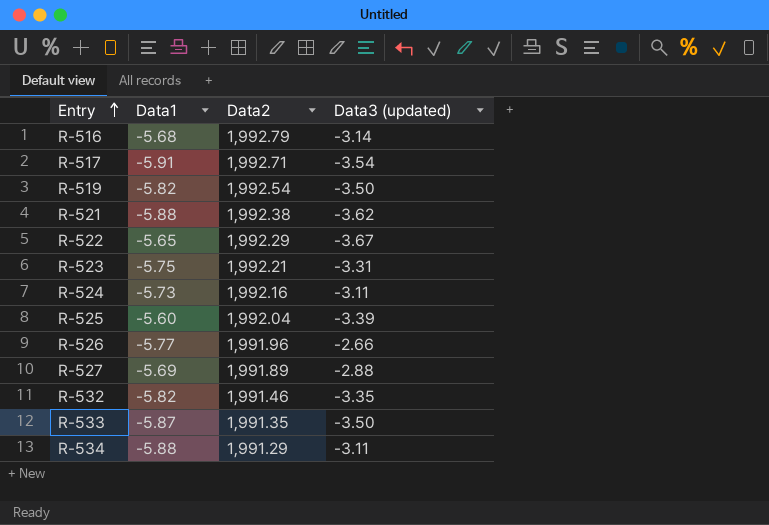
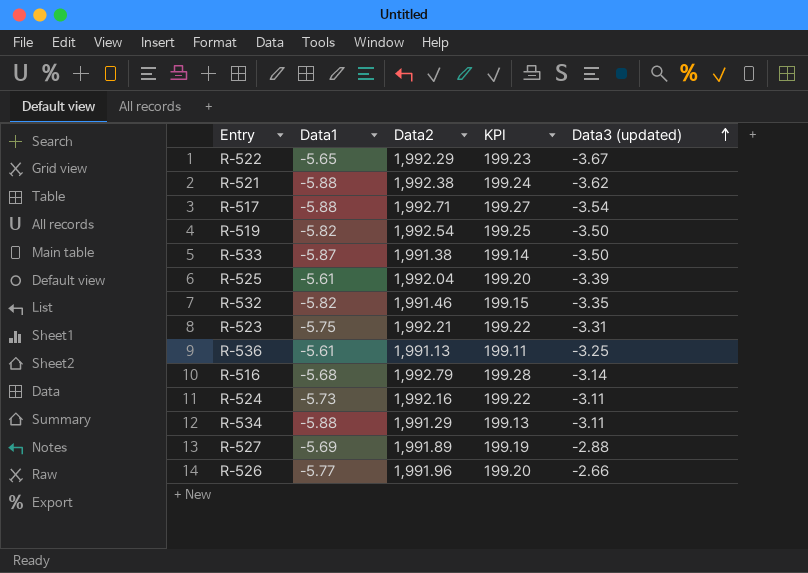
row order: Entry ascending -> Data3 (updated) ascending
column KPI | formula: none -> [Data2] * 0.1
R-517 | Data1: -5.91 -> -5.88
R-533 | Data2: 1,991.35 -> 1,991.38
R-525 | Data1: -5.60 -> -5.61
row R-536: none -> -5.61 | 1,991.13 | 199.11 | -3.25

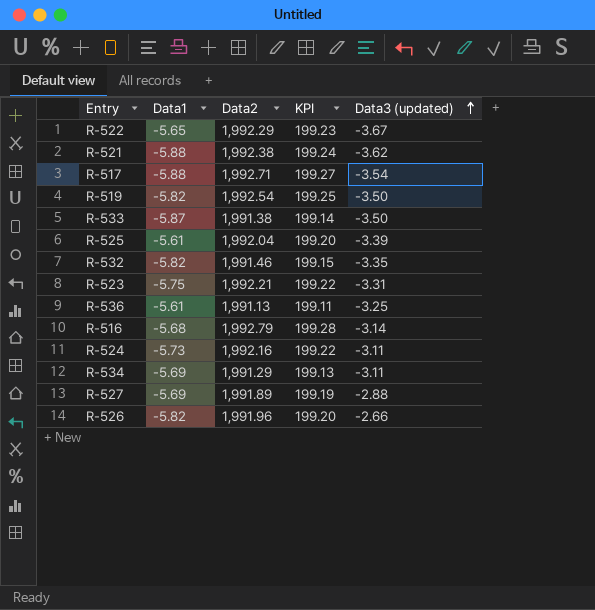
R-534 | Data1: -5.88 -> -5.69
R-526 | Data1: -5.77 -> -5.82

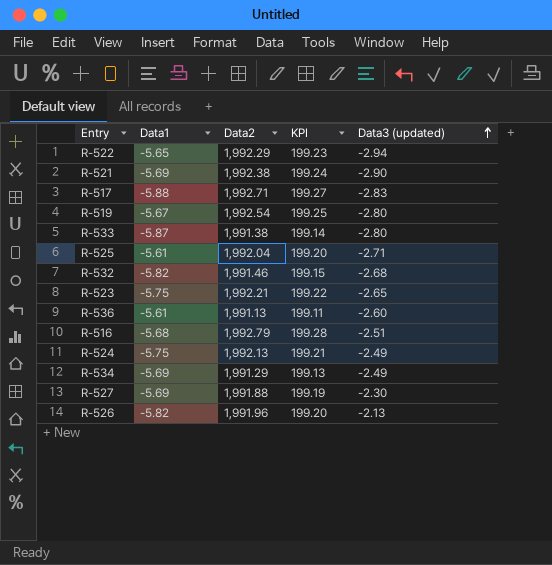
R-522 | Data3 (updated): -3.67 -> -2.94
R-521 | Data1: -5.88 -> -5.69
R-521 | Data3 (updated): -3.62 -> -2.90
R-517 | Data3 (updated): -3.54 -> -2.83
R-519 | Data1: -5.82 -> -5.67
R-519 | Data3 (updated): -3.50 -> -2.80
R-533 | Data3 (updated): -3.50 -> -2.80
R-525 | Data3 (updated): -3.39 -> -2.71
R-532 | Data3 (updated): -3.35 -> -2.68
R-523 | Data3 (updated): -3.31 -> -2.65
R-536 | Data3 (updated): -3.25 -> -2.60
R-516 | Data3 (updated): -3.14 -> -2.51
R-524 | Data1: -5.73 -> -5.75
R-524 | Data2: 1,992.16 -> 1,992.13
R-524 | KPI: 199.22 -> 199.21
R-524 | Data3 (updated): -3.11 -> -2.49
R-534 | Data3 (updated): -3.11 -> -2.49
R-527 | Data2: 1,991.89 -> 1,991.88
R-527 | Data3 (updated): -2.88 -> -2.30
R-526 | Data3 (updated): -2.66 -> -2.13

